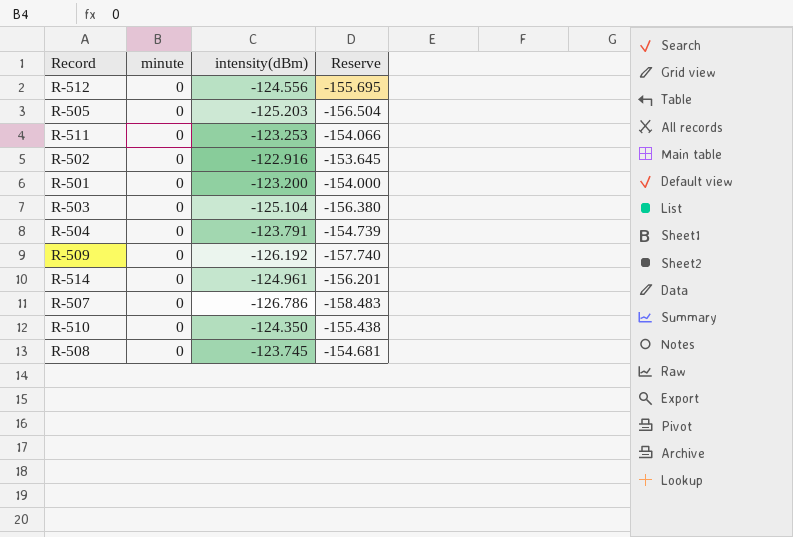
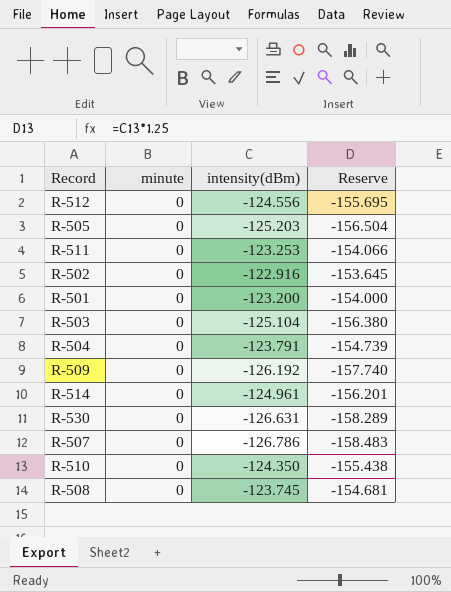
row R-530: none -> 0 | -126.631 | -158.289

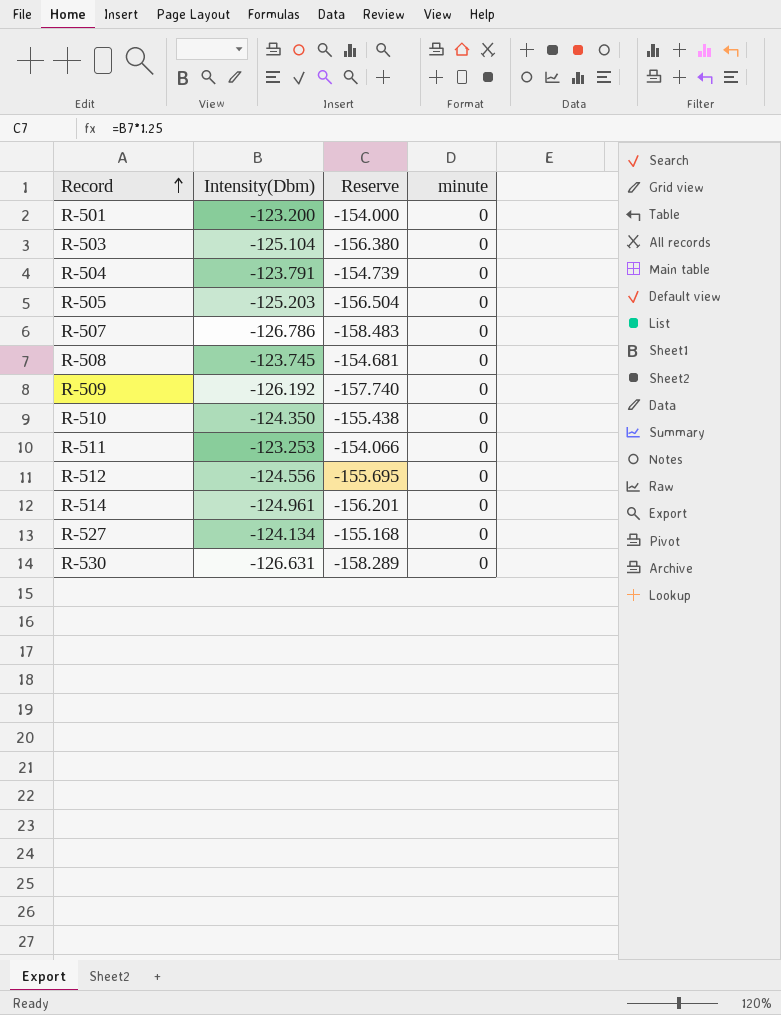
row order: none -> Record ascending
column name: intensity(dBm) -> Intensity(Dbm)
column minute | position: 2 -> 4
row R-502: 0 | -122.916 | -153.645 -> none
row R-527: none -> -124.134 | -155.168 | 0

